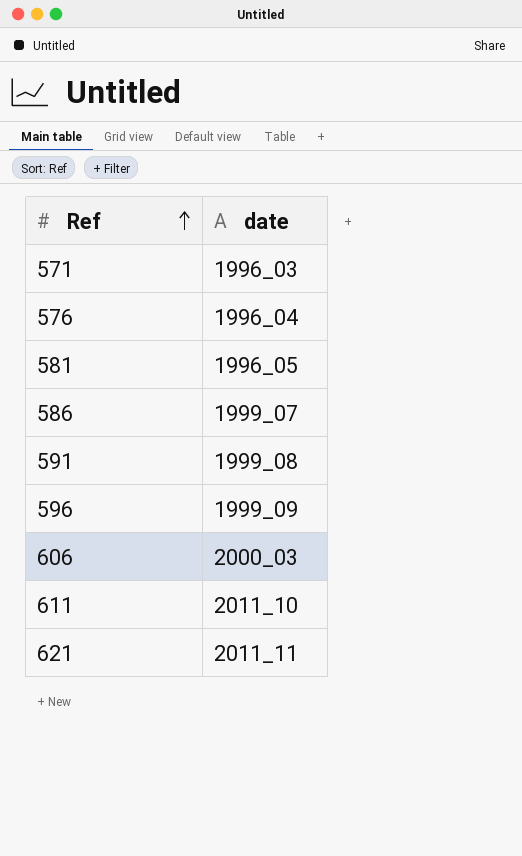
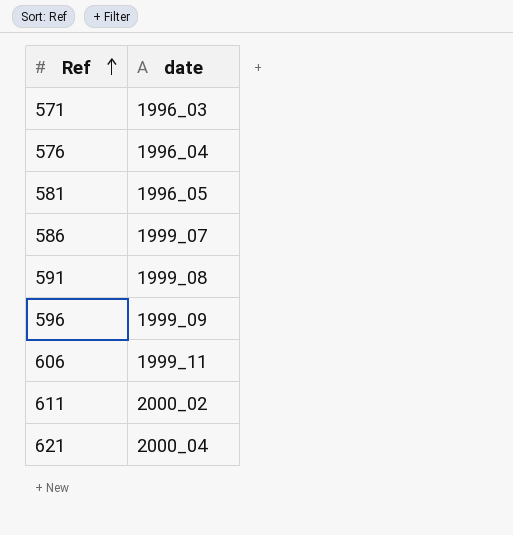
606 | date: 2000_03 -> 1999_11
611 | date: 2011_10 -> 2000_02
621 | date: 2011_11 -> 2000_04

